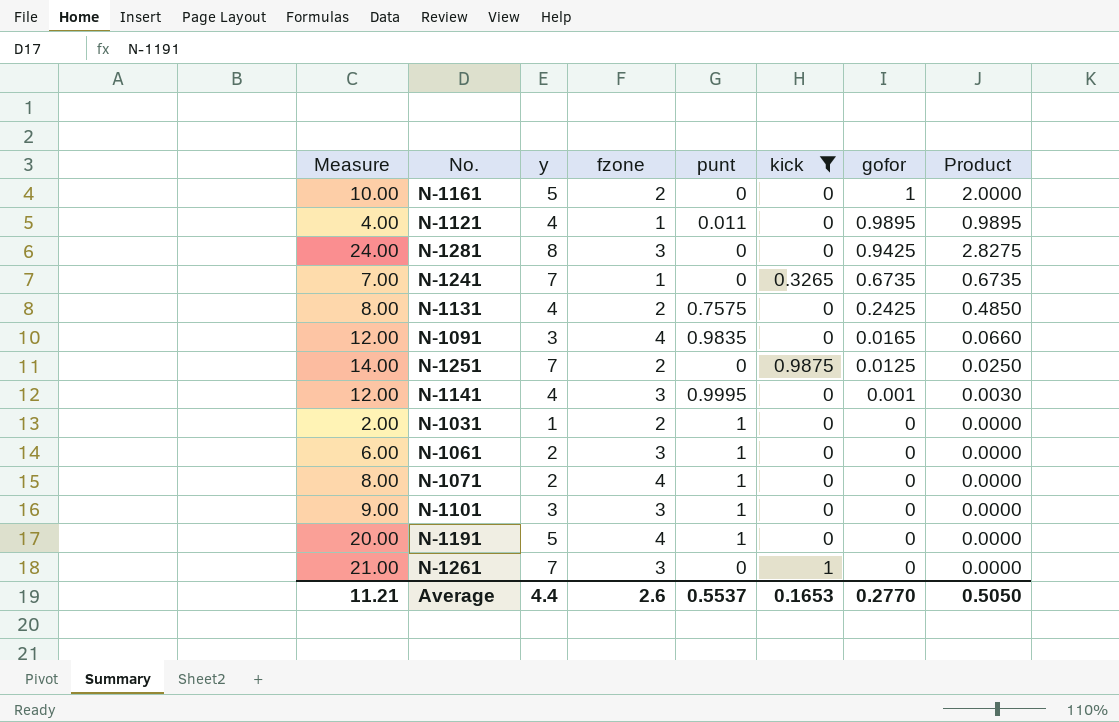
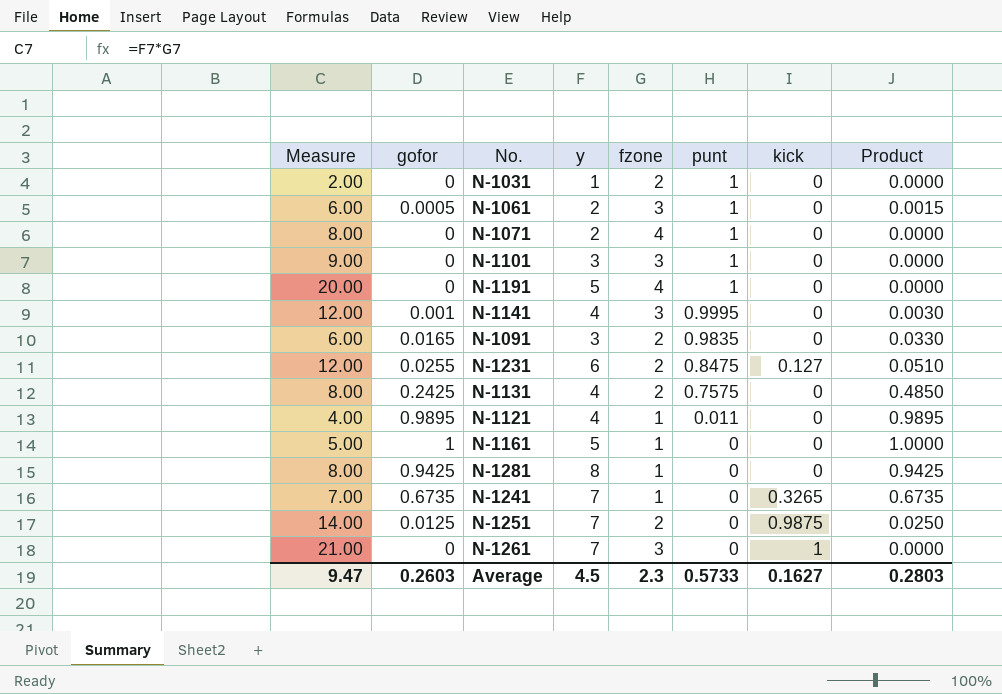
filter: kick != 0.127 -> none
row order: gofor descending -> punt descending
column gofor | position: 7 -> 2
N-1061 | gofor: 0 -> 0.0005
N-1061 | Product: 0.0000 -> 0.0015
N-1091 | Measure: 12.00 -> 6.00
N-1091 | fzone: 4 -> 2
N-1091 | Product: 0.0660 -> 0.0330
N-1161 | Measure: 10.00 -> 5.00
N-1161 | fzone: 2 -> 1
N-1161 | Product: 2.0000 -> 1.0000
N-1281 | Measure: 24.00 -> 8.00
N-1281 | fzone: 3 -> 1
N-1281 | Product: 2.8275 -> 0.9425
Average | Measure: 11.21 -> 9.47
Average | gofor: 0.2770 -> 0.2603
Average | y: 4.4 -> 4.5
Average | fzone: 2.6 -> 2.3
Average | punt: 0.5537 -> 0.5733
Average | kick: 0.1653 -> 0.1627
Average | Product: 0.5050 -> 0.2803

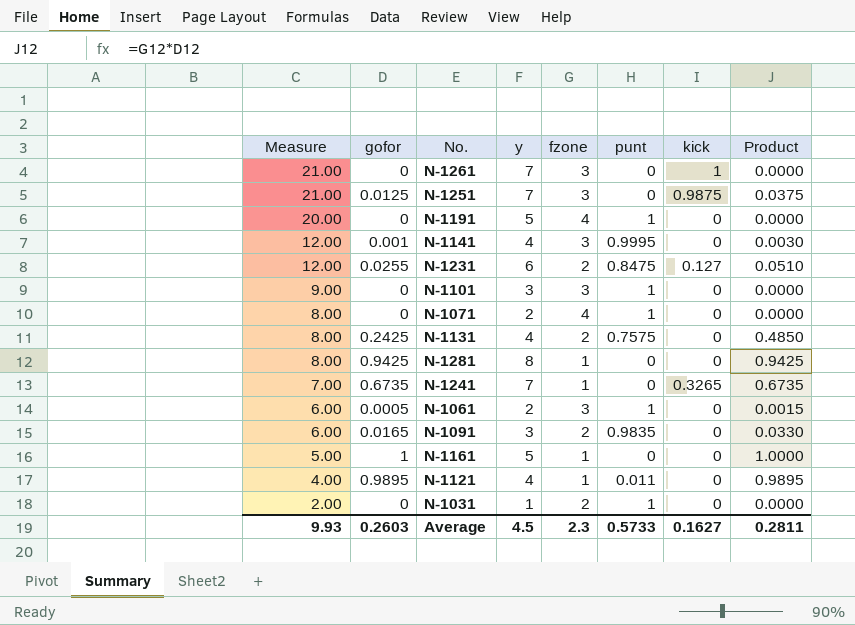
row order: punt descending -> Measure descending
N-1251 | Measure: 14.00 -> 21.00
N-1251 | fzone: 2 -> 3
N-1251 | Product: 0.0250 -> 0.0375
Average | Measure: 9.47 -> 9.93
Average | Product: 0.2803 -> 0.2811

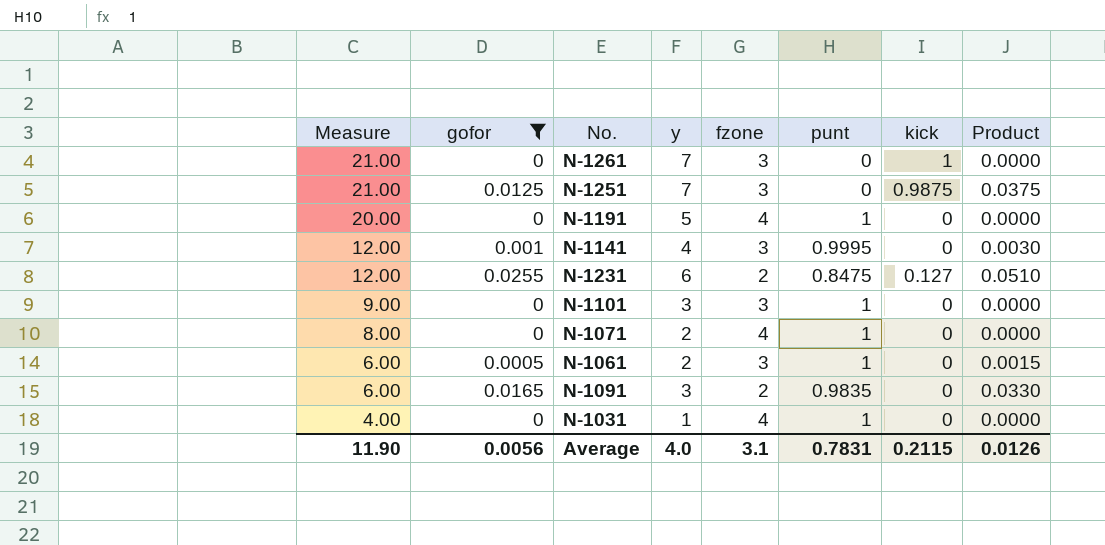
filter: none -> gofor <= 0.0255
N-1031 | Measure: 2.00 -> 4.00
N-1031 | fzone: 2 -> 4
Average | Measure: 9.93 -> 11.90
Average | gofor: 0.2603 -> 0.0056
Average | y: 4.5 -> 4.0
Average | fzone: 2.3 -> 3.1
Average | punt: 0.5733 -> 0.7831
Average | kick: 0.1627 -> 0.2115
Average | Product: 0.2811 -> 0.0126

